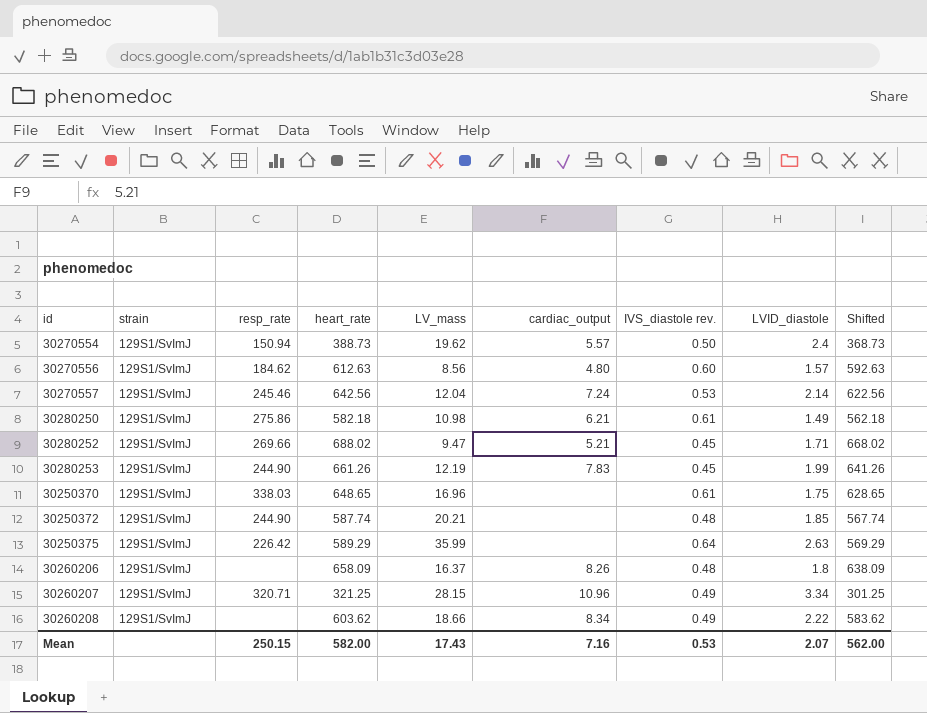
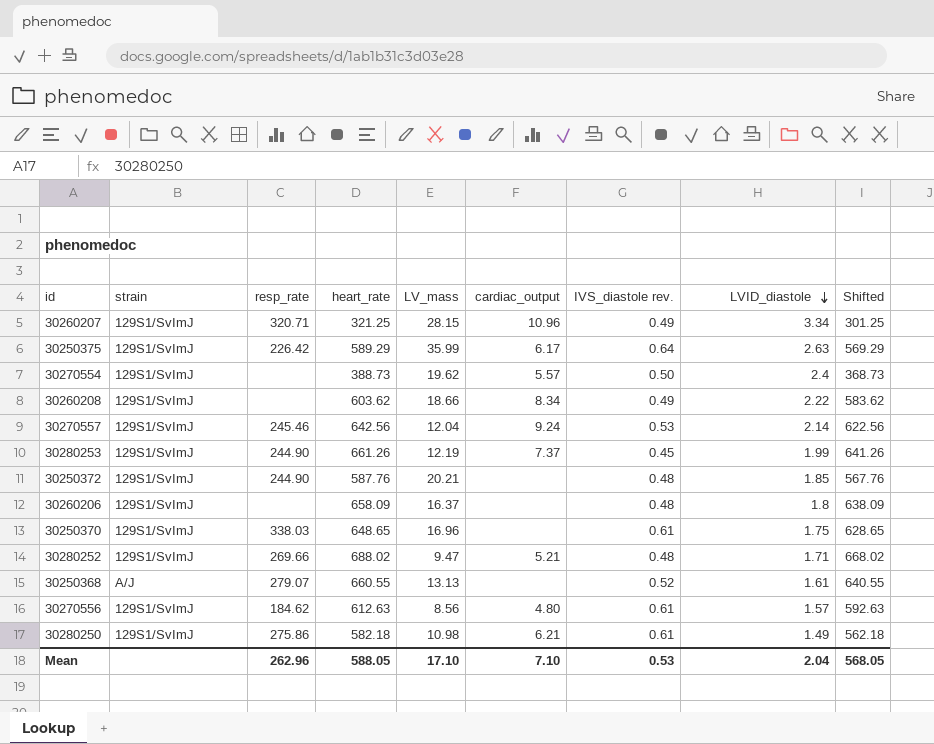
row order: none -> LVID_diastole descending
30250375 | cardiac_output: none -> 6.17
30270554 | resp_rate: 150.94 -> none
30270557 | cardiac_output: 7.24 -> 9.24
30280253 | cardiac_output: 7.83 -> 7.37
30250372 | heart_rate: 587.74 -> 587.76
30250372 | Shifted: 567.74 -> 567.76
30260206 | cardiac_output: 8.26 -> none
30280252 | IVS_diastole rev.: 0.45 -> 0.48
row 30250368: none -> A/J | 279.07 | 660.55 | 13.13 | none | 0.52 | 1.61 | 640.55
30270556 | IVS_diastole rev.: 0.60 -> 0.61
Mean | resp_rate: 250.15 -> 262.96
Mean | heart_rate: 582.00 -> 588.05
Mean | LV_mass: 17.43 -> 17.10
Mean | cardiac_output: 7.16 -> 7.10
Mean | LVID_diastole: 2.07 -> 2.04
Mean | Shifted: 562.00 -> 568.05

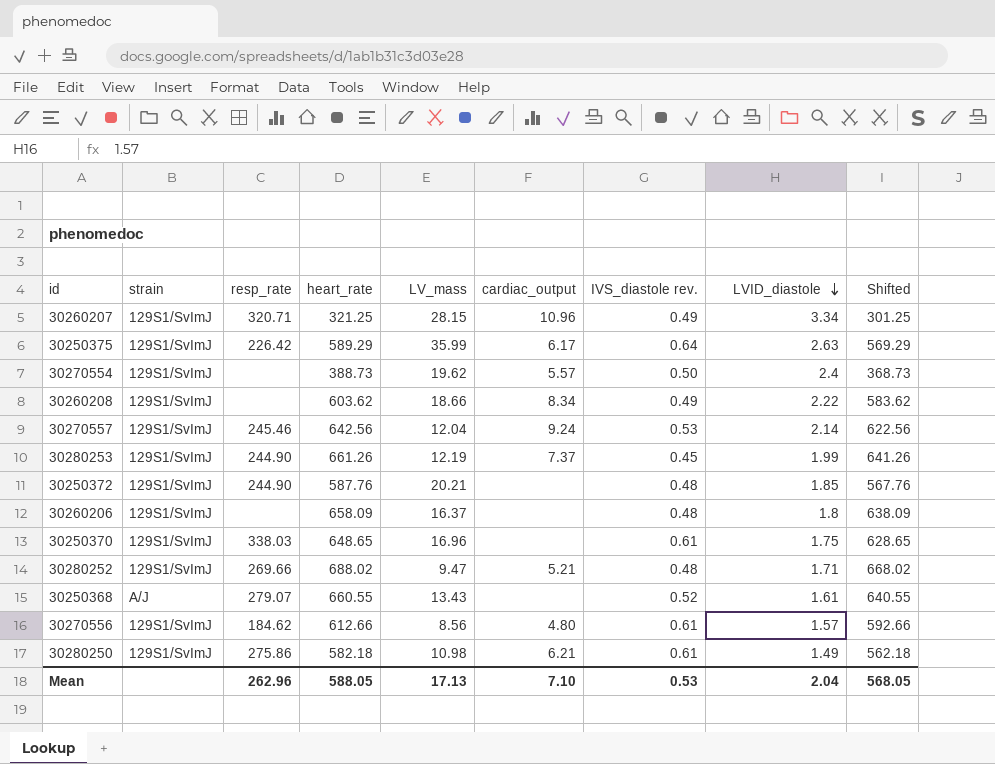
30250368 | LV_mass: 13.13 -> 13.43
30270556 | heart_rate: 612.63 -> 612.66
30270556 | Shifted: 592.63 -> 592.66
Mean | LV_mass: 17.10 -> 17.13

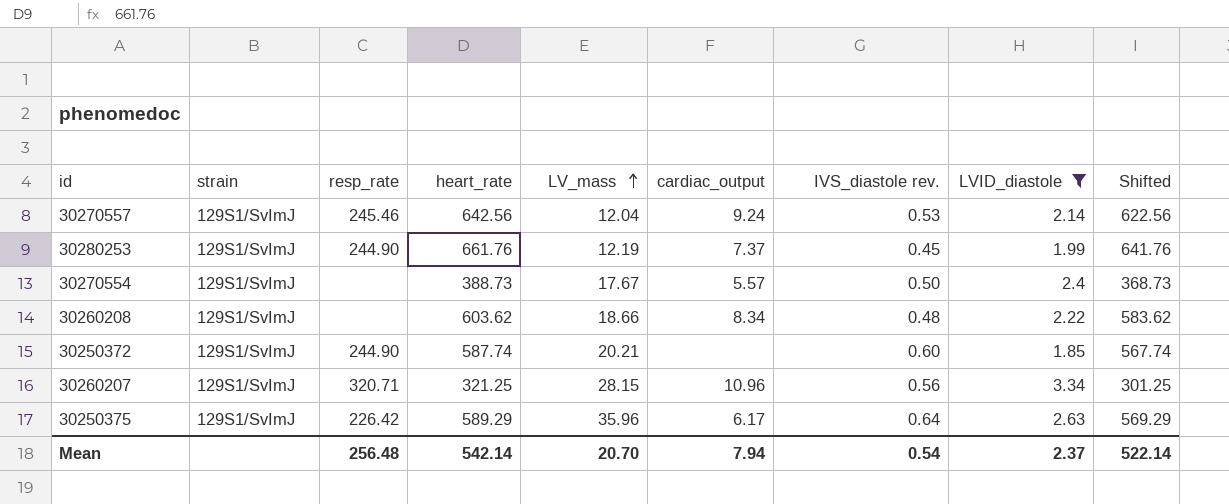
filter: none -> LVID_diastole >= 1.85
row order: LVID_diastole descending -> LV_mass ascending
30280253 | heart_rate: 661.26 -> 661.76
30280253 | Shifted: 641.26 -> 641.76
30270554 | LV_mass: 19.62 -> 17.67
30260208 | IVS_diastole rev.: 0.49 -> 0.48
30250372 | heart_rate: 587.76 -> 587.74
30250372 | IVS_diastole rev.: 0.48 -> 0.60
30250372 | Shifted: 567.76 -> 567.74
30260207 | IVS_diastole rev.: 0.49 -> 0.56
30250375 | LV_mass: 35.99 -> 35.96
Mean | resp_rate: 262.96 -> 256.48
Mean | heart_rate: 588.05 -> 542.14
Mean | LV_mass: 17.13 -> 20.70
Mean | cardiac_output: 7.10 -> 7.94
Mean | IVS_diastole rev.: 0.53 -> 0.54
Mean | LVID_diastole: 2.04 -> 2.37
Mean | Shifted: 568.05 -> 522.14

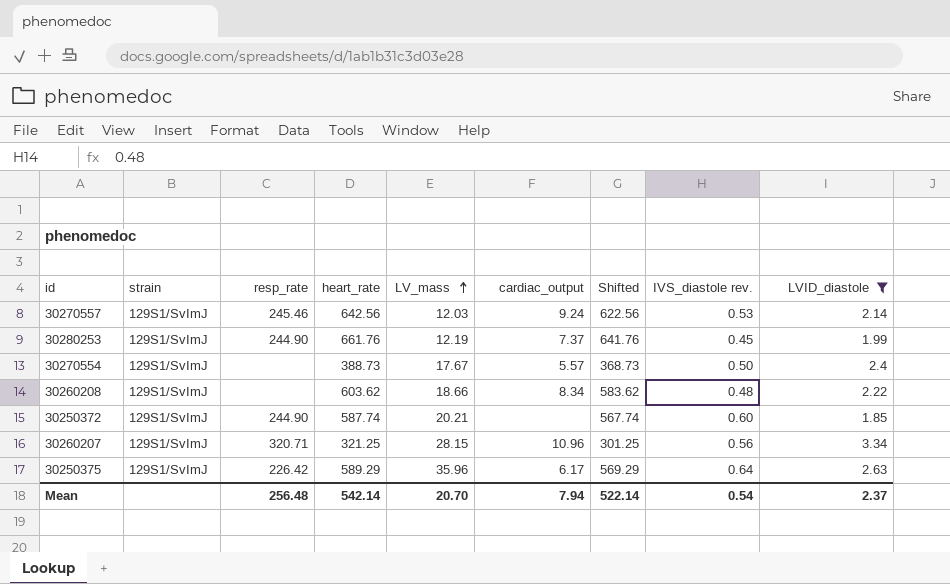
column Shifted | position: 9 -> 7
30270557 | LV_mass: 12.04 -> 12.03

